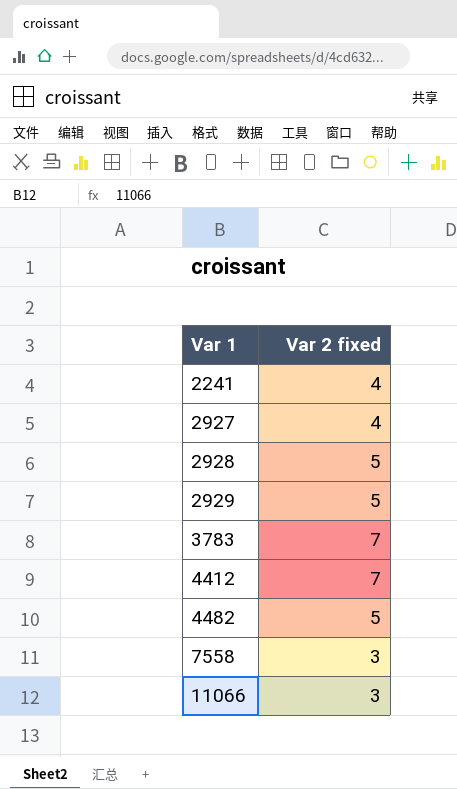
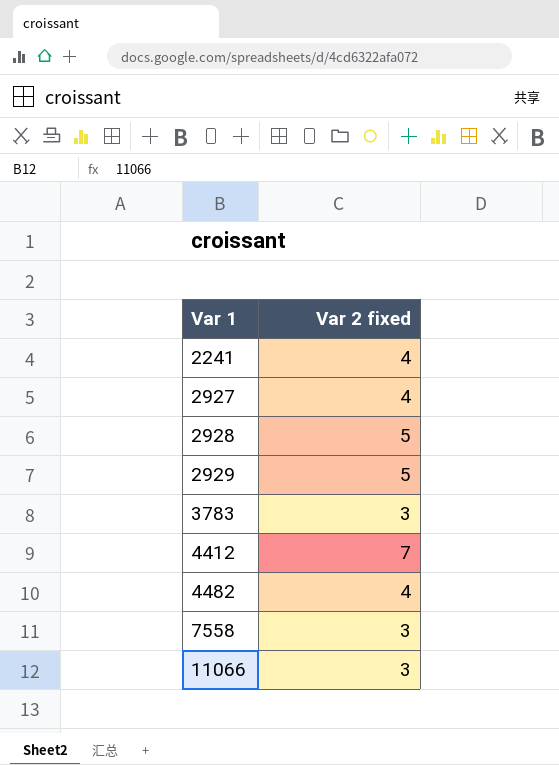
3783 | Var 2 fixed: 7 -> 3
4482 | Var 2 fixed: 5 -> 4

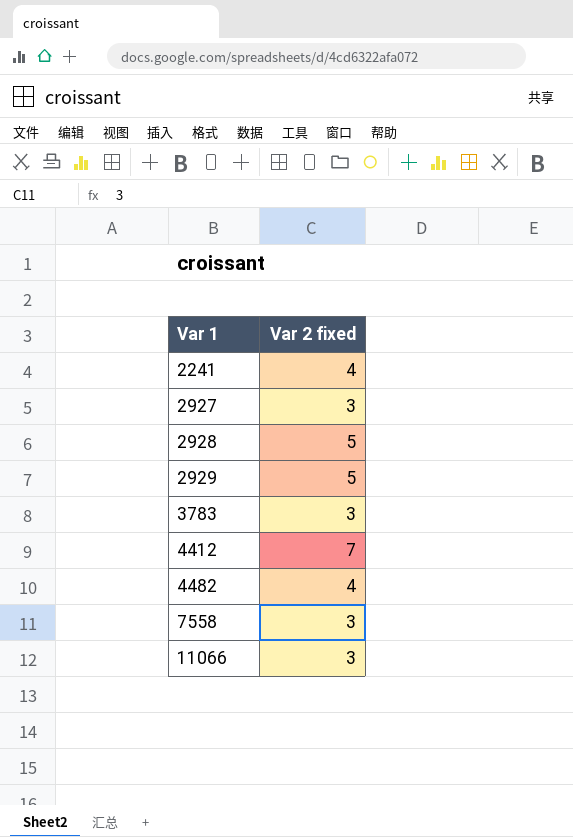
2927 | Var 2 fixed: 4 -> 3

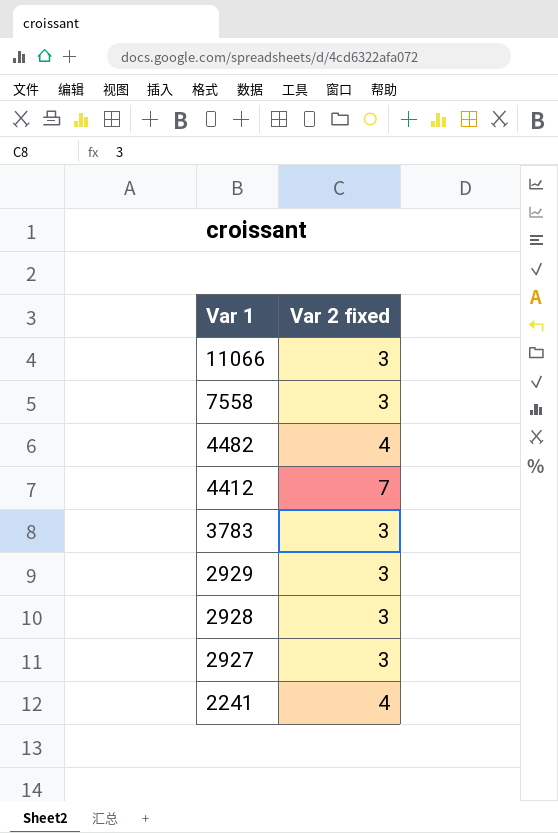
row order: Var 1 ascending -> Var 1 descending
2929 | Var 2 fixed: 5 -> 3
2928 | Var 2 fixed: 5 -> 3

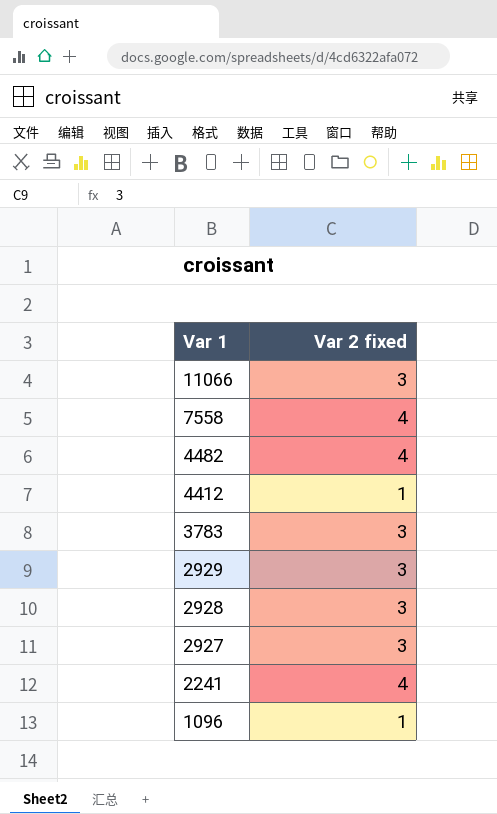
7558 | Var 2 fixed: 3 -> 4
4412 | Var 2 fixed: 7 -> 1
row 1096: none -> 1

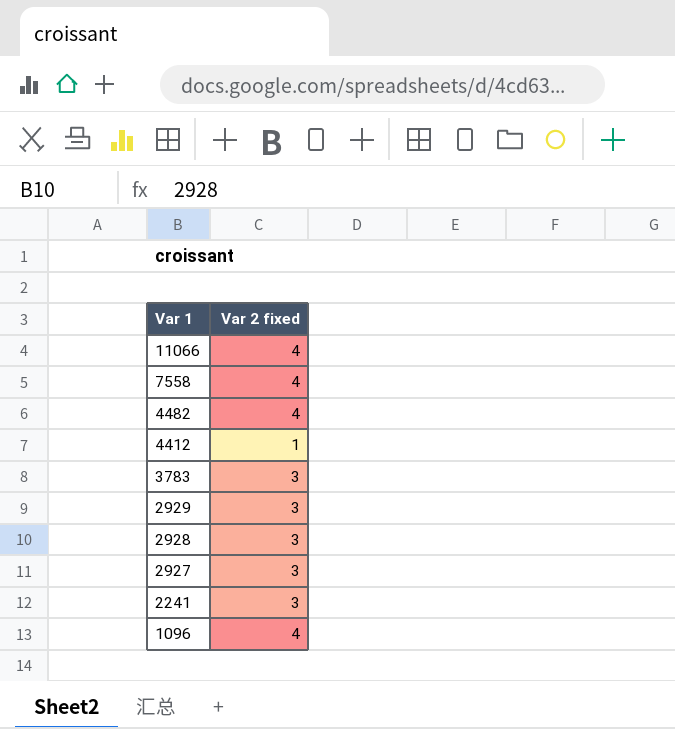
11066 | Var 2 fixed: 3 -> 4
2241 | Var 2 fixed: 4 -> 3
1096 | Var 2 fixed: 1 -> 4

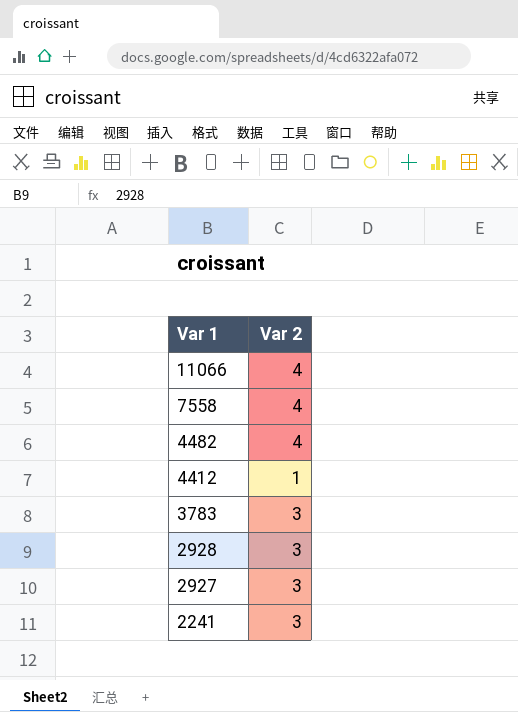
column name: Var 2 fixed -> Var 2
row 2929: 3 -> none
row 1096: 4 -> none

